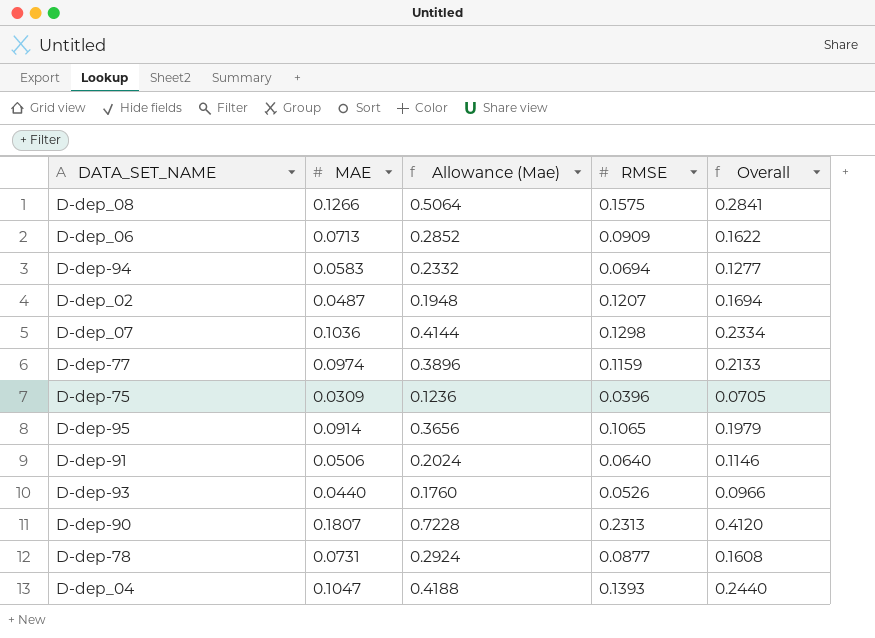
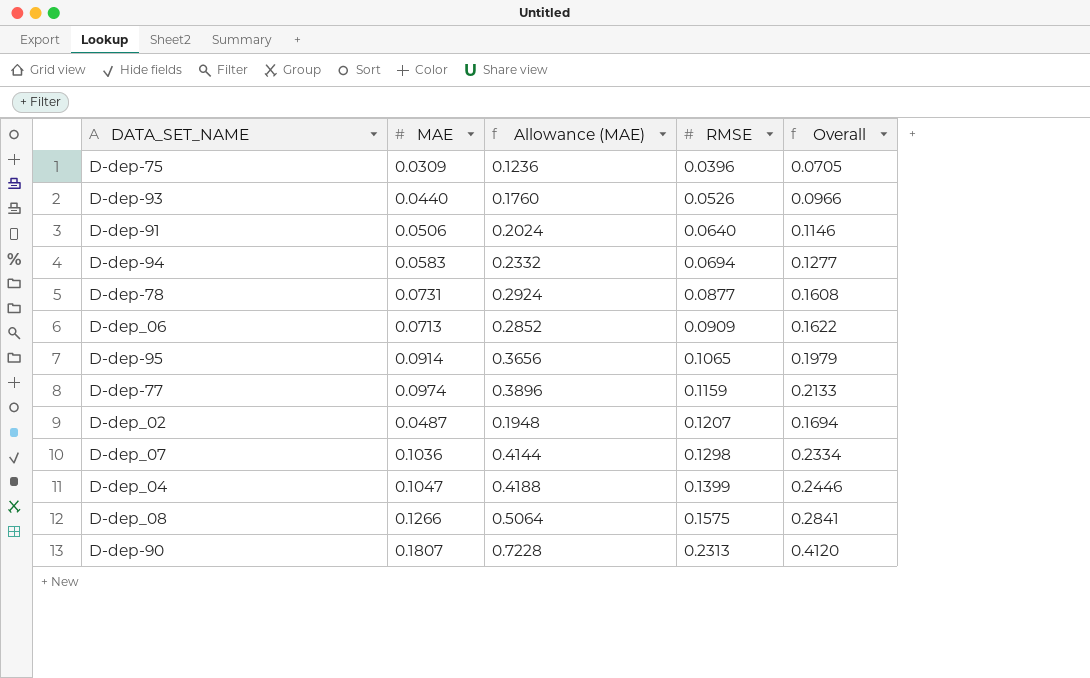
row order: none -> RMSE ascending
column name: Allowance (Mae) -> Allowance (MAE)
D-dep_04 | RMSE: 0.1393 -> 0.1399
D-dep_04 | Overall: 0.2440 -> 0.2446

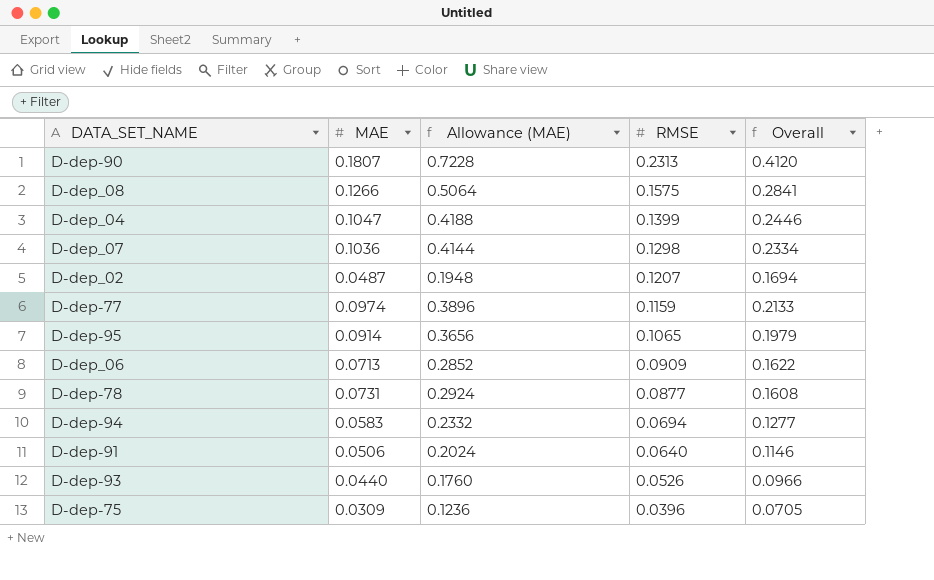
row order: RMSE ascending -> RMSE descending

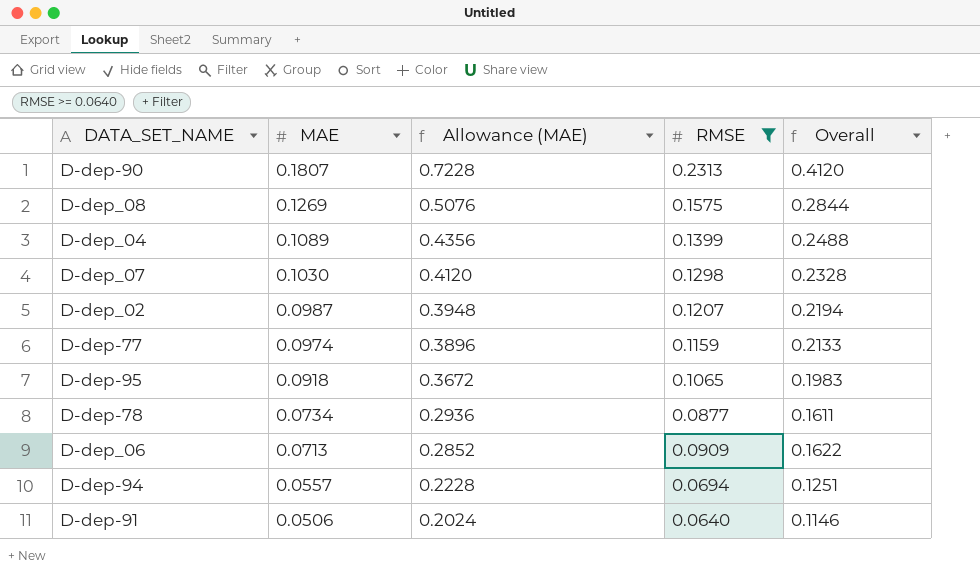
filter: none -> RMSE >= 0.0640
row order: RMSE descending -> MAE descending
D-dep_08 | MAE: 0.1266 -> 0.1269
D-dep_08 | Allowance (MAE): 0.5064 -> 0.5076
D-dep_08 | Overall: 0.2841 -> 0.2844
D-dep_04 | MAE: 0.1047 -> 0.1089
D-dep_04 | Allowance (MAE): 0.4188 -> 0.4356
D-dep_04 | Overall: 0.2446 -> 0.2488
D-dep_07 | MAE: 0.1036 -> 0.1030
D-dep_07 | Allowance (MAE): 0.4144 -> 0.4120
D-dep_07 | Overall: 0.2334 -> 0.2328
D-dep_02 | MAE: 0.0487 -> 0.0987
D-dep_02 | Allowance (MAE): 0.1948 -> 0.3948
D-dep_02 | Overall: 0.1694 -> 0.2194
D-dep-95 | MAE: 0.0914 -> 0.0918
D-dep-95 | Allowance (MAE): 0.3656 -> 0.3672
D-dep-95 | Overall: 0.1979 -> 0.1983
D-dep-78 | MAE: 0.0731 -> 0.0734
D-dep-78 | Allowance (MAE): 0.2924 -> 0.2936
D-dep-78 | Overall: 0.1608 -> 0.1611
D-dep-94 | MAE: 0.0583 -> 0.0557
D-dep-94 | Allowance (MAE): 0.2332 -> 0.2228
D-dep-94 | Overall: 0.1277 -> 0.1251

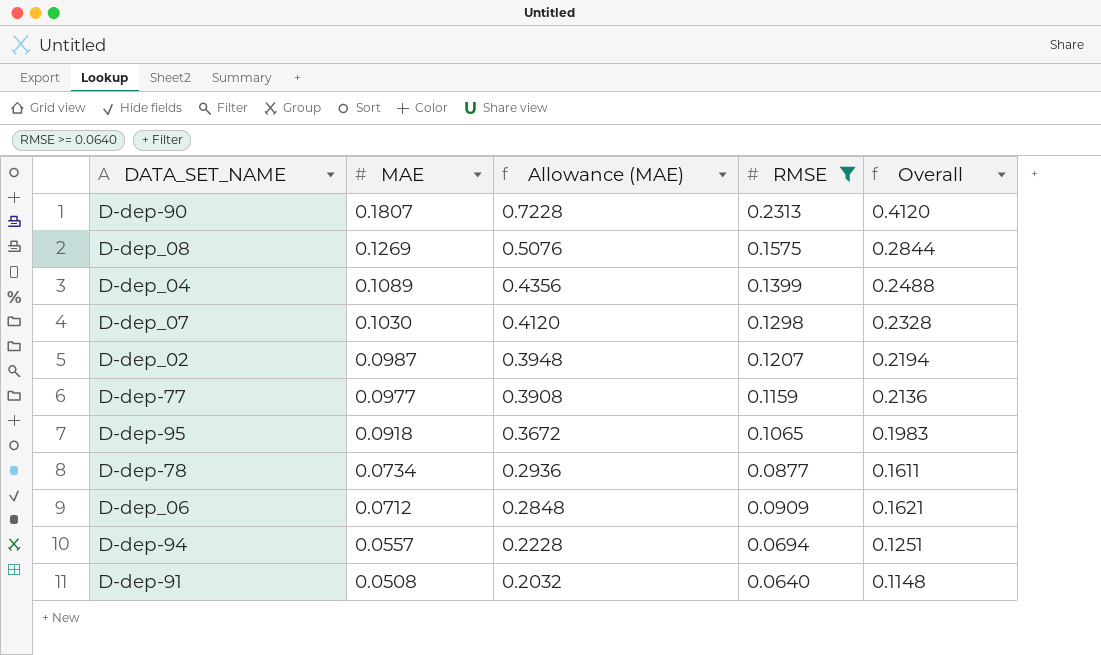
D-dep-77 | MAE: 0.0974 -> 0.0977
D-dep-77 | Allowance (MAE): 0.3896 -> 0.3908
D-dep-77 | Overall: 0.2133 -> 0.2136
D-dep_06 | MAE: 0.0713 -> 0.0712
D-dep_06 | Allowance (MAE): 0.2852 -> 0.2848
D-dep_06 | Overall: 0.1622 -> 0.1621
D-dep-91 | MAE: 0.0506 -> 0.0508
D-dep-91 | Allowance (MAE): 0.2024 -> 0.2032
D-dep-91 | Overall: 0.1146 -> 0.1148

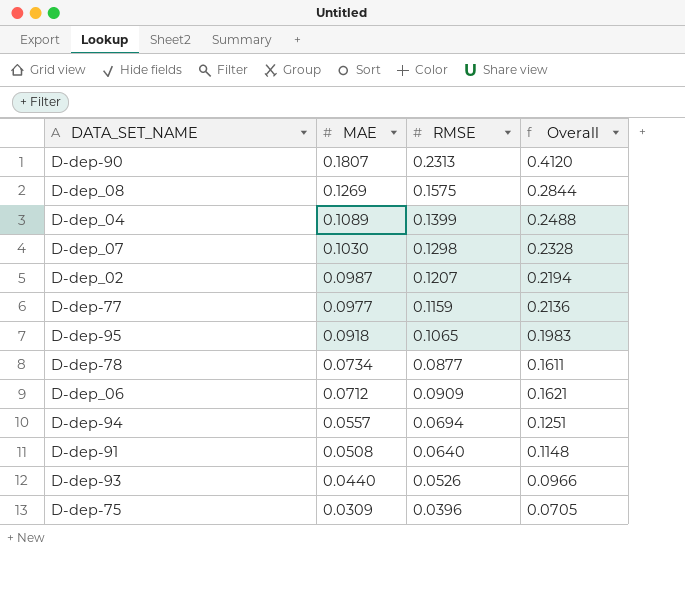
filter: RMSE >= 0.0640 -> none
column Allowance (MAE) | formula: [MAE] * 4 -> none

